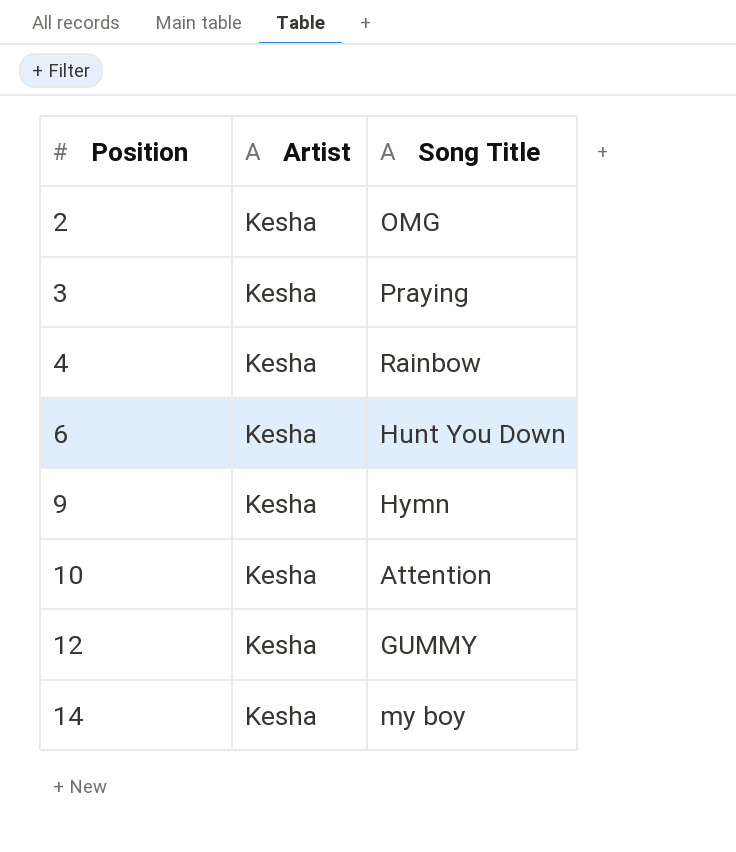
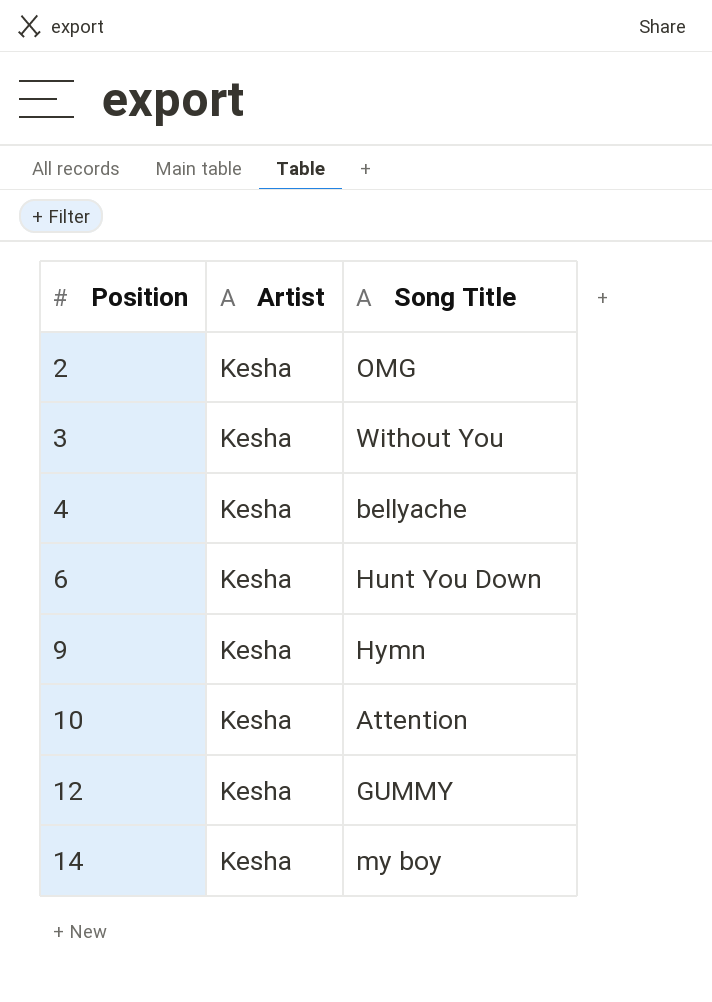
3 | Song Title: Praying -> Without You
4 | Song Title: Rainbow -> bellyache

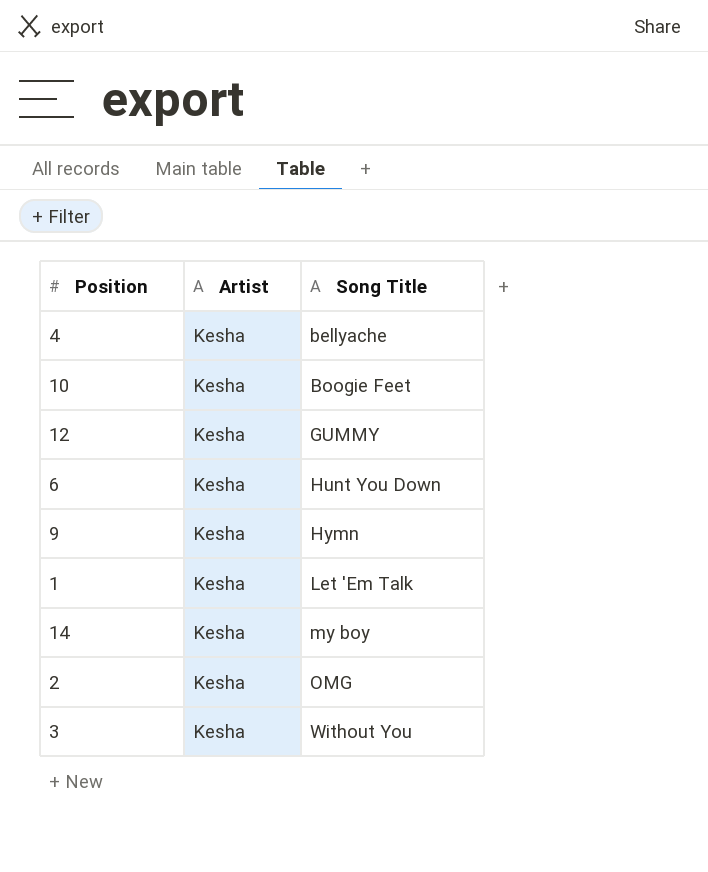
row order: Position ascending -> Song Title ascending
10 | Song Title: Attention -> Boogie Feet
row 1: none -> Kesha | Let 'Em Talk

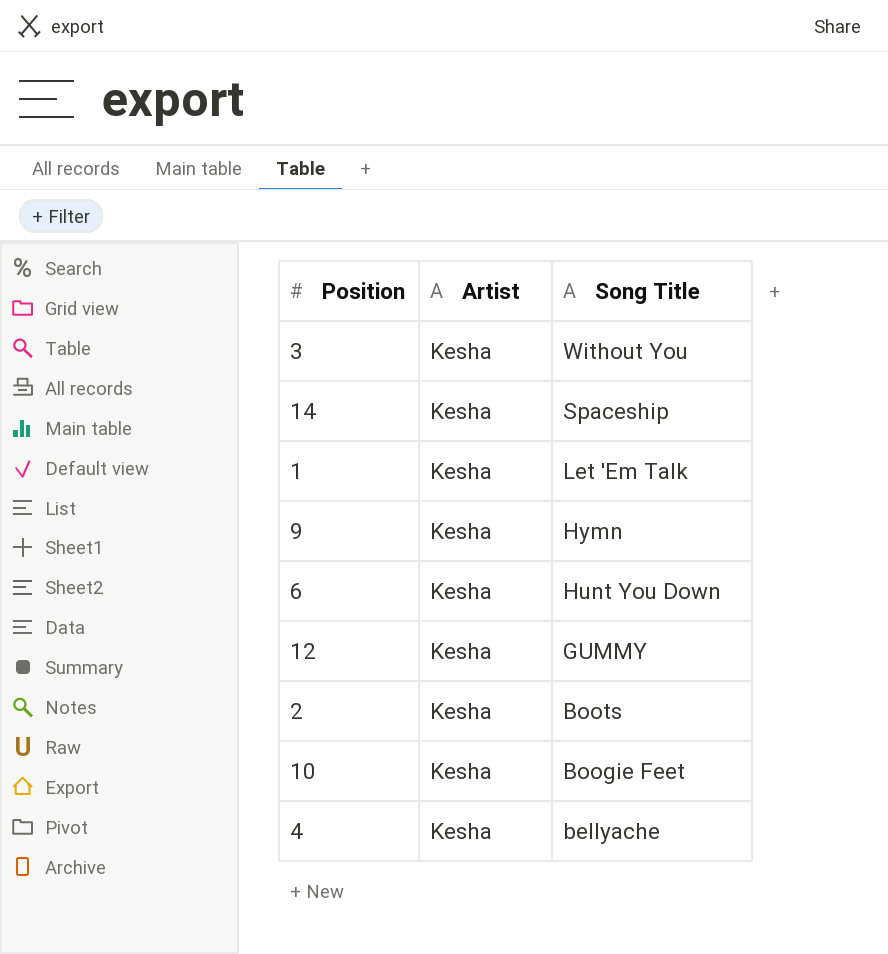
row order: Song Title ascending -> Song Title descending
14 | Song Title: my boy -> Spaceship
2 | Song Title: OMG -> Boots

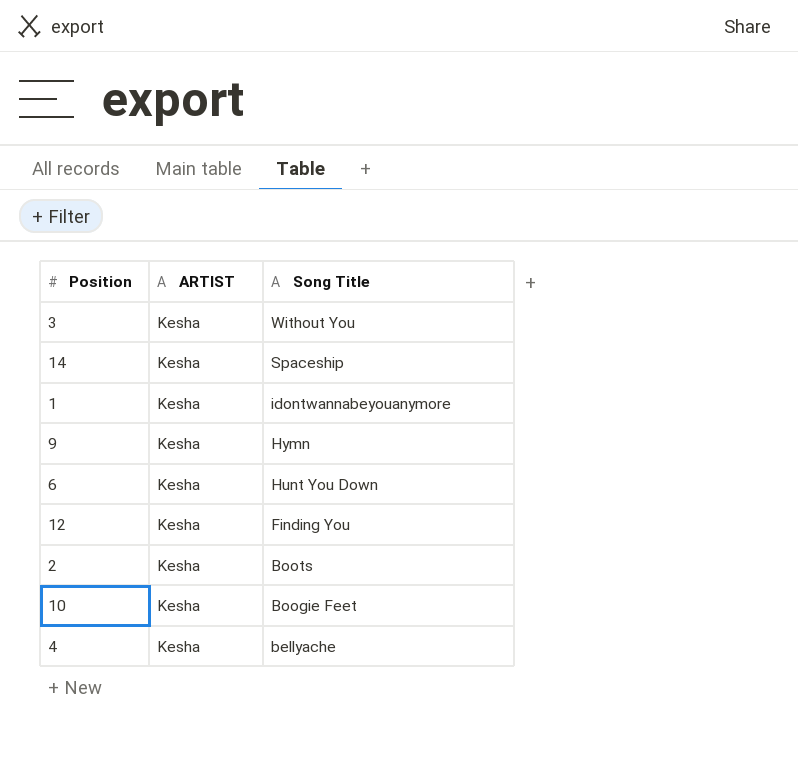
column name: Artist -> ARTIST
1 | Song Title: Let 'Em Talk -> idontwannabeyouanymore
12 | Song Title: GUMMY -> Finding You

